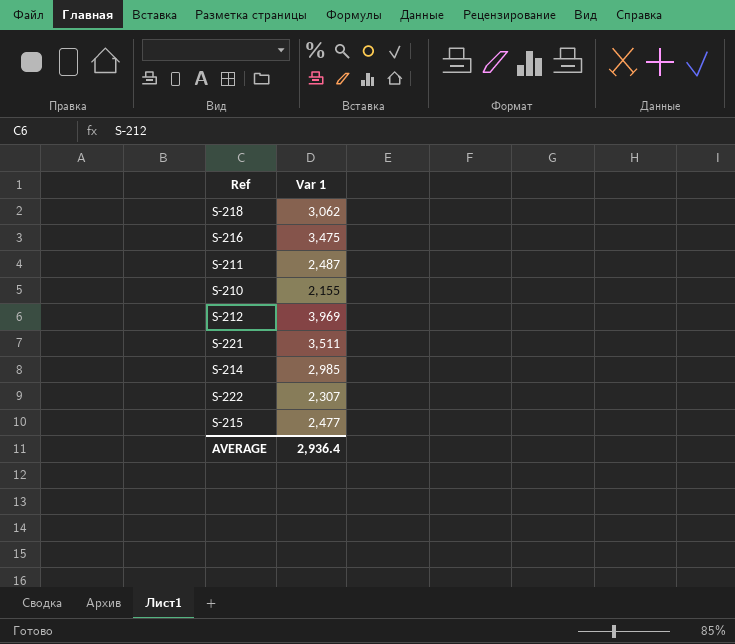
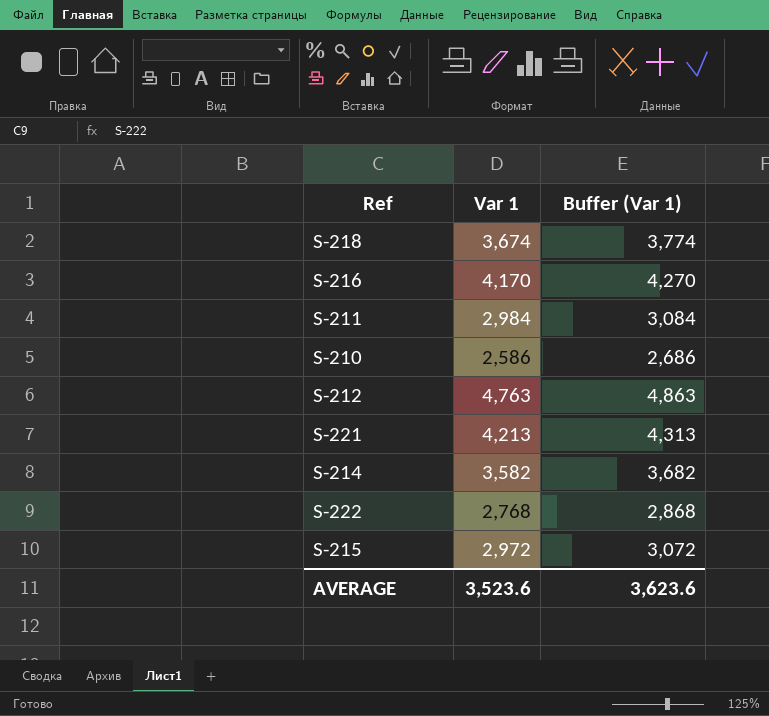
column Buffer (Var 1) | formula: none -> [Var 1] + 100
S-218 | Var 1: 3,062 -> 3,674
S-216 | Var 1: 3,475 -> 4,170
S-211 | Var 1: 2,487 -> 2,984
S-210 | Var 1: 2,155 -> 2,586
S-212 | Var 1: 3,969 -> 4,763
S-221 | Var 1: 3,511 -> 4,213
S-214 | Var 1: 2,985 -> 3,582
S-222 | Var 1: 2,307 -> 2,768
S-215 | Var 1: 2,477 -> 2,972
AVERAGE | Var 1: 2,936.4 -> 3,523.6

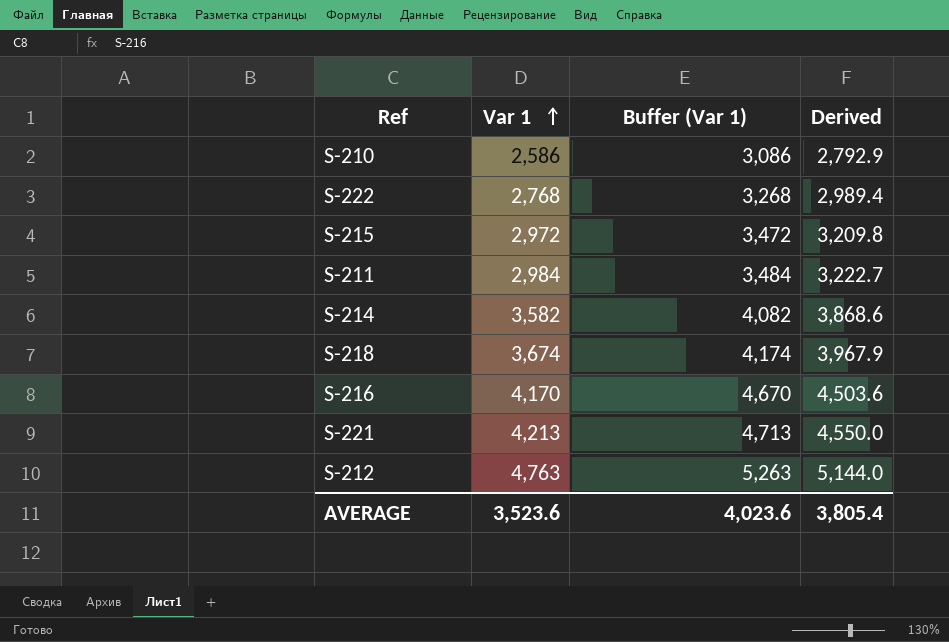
row order: none -> Var 1 ascending
column Buffer (Var 1) | formula: [Var 1] + 100 -> [Var 1] + 500
column Derived | formula: none -> [Var 1] * 1.08
AVERAGE | Buffer (Var 1): 3,623.6 -> 4,023.6

